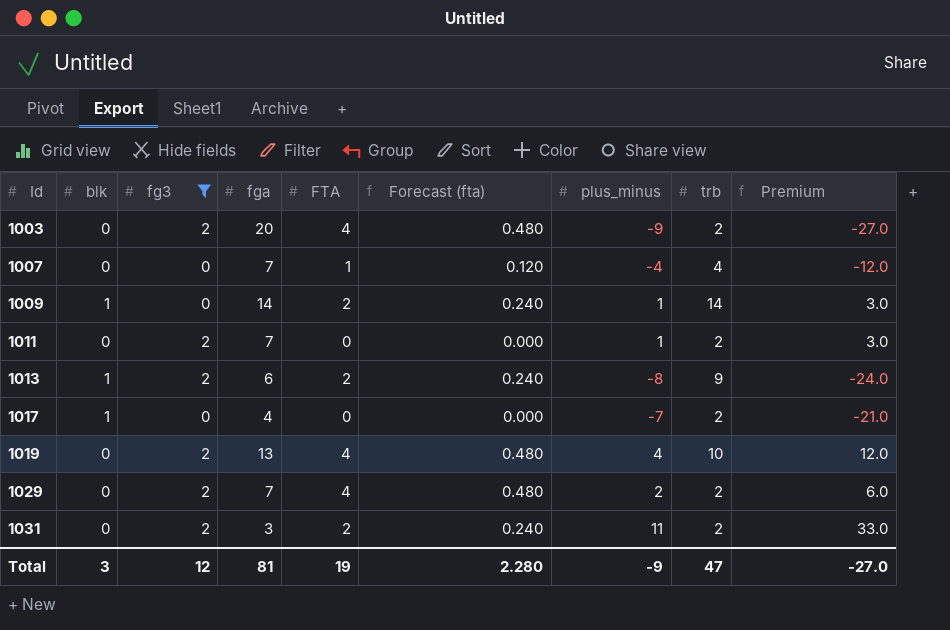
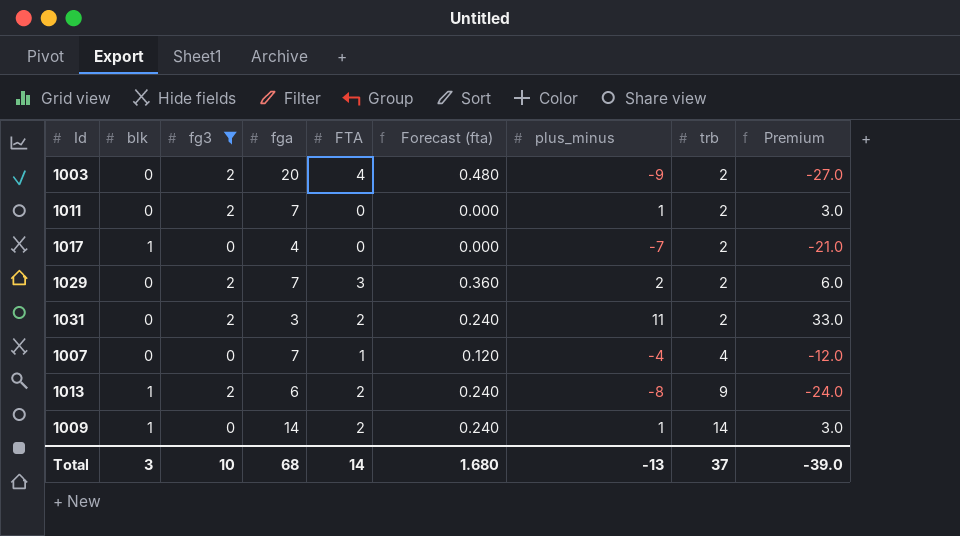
row order: Id ascending -> trb ascending
row 1019: 0 | 2 | 13 | 4 | 0.480 | 4 | 10 | 12.0 -> none
1029 | FTA: 4 -> 3
1029 | Forecast (fta): 0.480 -> 0.360
Total | fg3: 12 -> 10
Total | fga: 81 -> 68
Total | FTA: 19 -> 14
Total | Forecast (fta): 2.280 -> 1.680
Total | plus_minus: -9 -> -13
Total | trb: 47 -> 37
Total | Premium: -27.0 -> -39.0

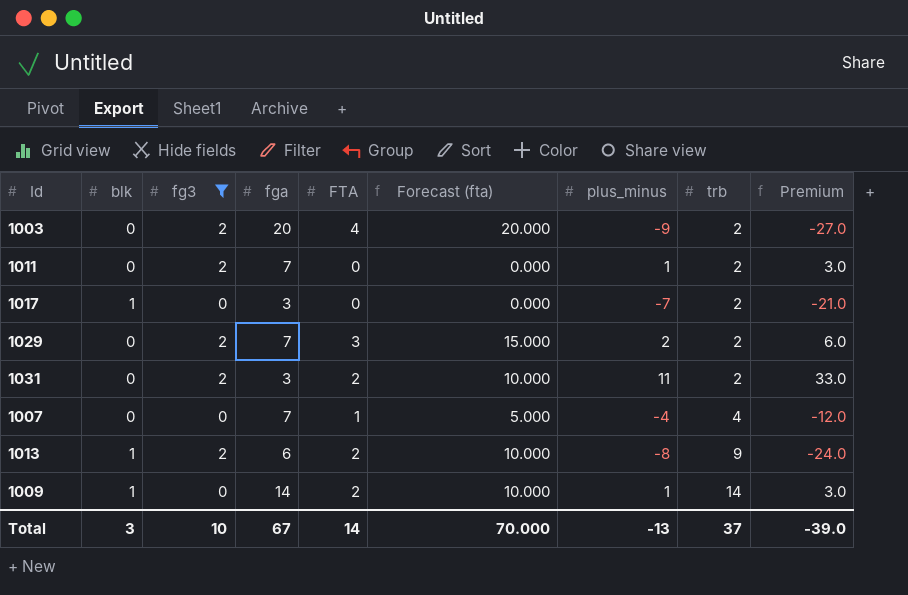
column Forecast (fta) | formula: [FTA] * 0.12 -> [FTA] * 5
1017 | fga: 4 -> 3
Total | fga: 68 -> 67
Total | Forecast (fta): 1.680 -> 70.000

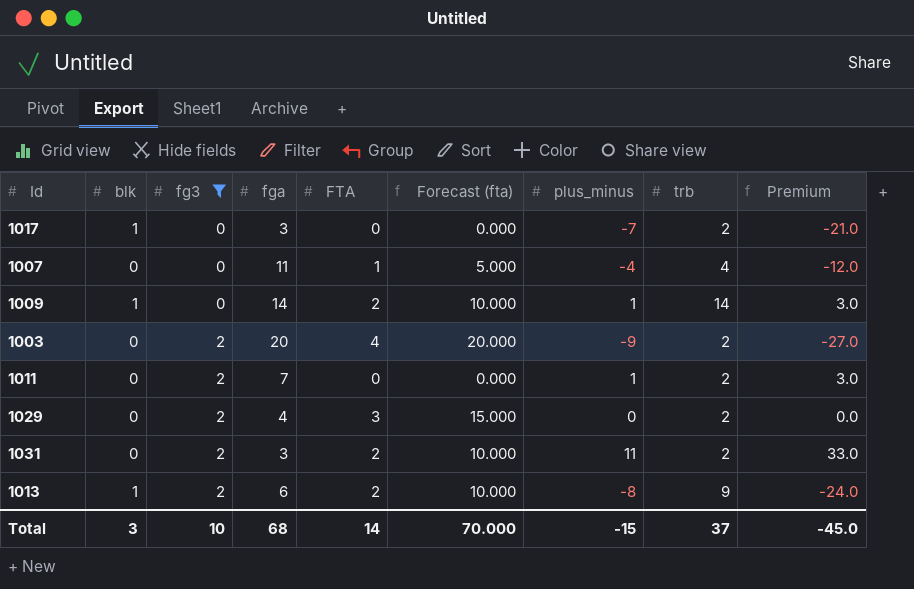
row order: trb ascending -> fg3 ascending
1007 | fga: 7 -> 11
1029 | fga: 7 -> 4
1029 | plus_minus: 2 -> 0
1029 | Premium: 6.0 -> 0.0
Total | fga: 67 -> 68
Total | plus_minus: -13 -> -15
Total | Premium: -39.0 -> -45.0

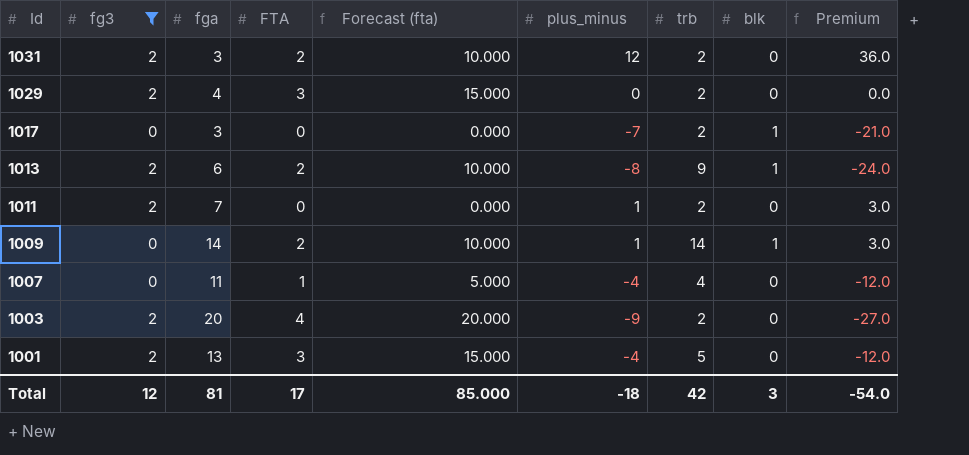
row order: fg3 ascending -> Id descending
column blk | position: 2 -> 8
1031 | plus_minus: 11 -> 12
1031 | Premium: 33.0 -> 36.0
row 1001: none -> 2 | 13 | 3 | 15.000 | -4 | 5 | 0 | -12.0
Total | fg3: 10 -> 12
Total | fga: 68 -> 81
Total | FTA: 14 -> 17
Total | Forecast (fta): 70.000 -> 85.000
Total | plus_minus: -15 -> -18
Total | trb: 37 -> 42
Total | Premium: -45.0 -> -54.0

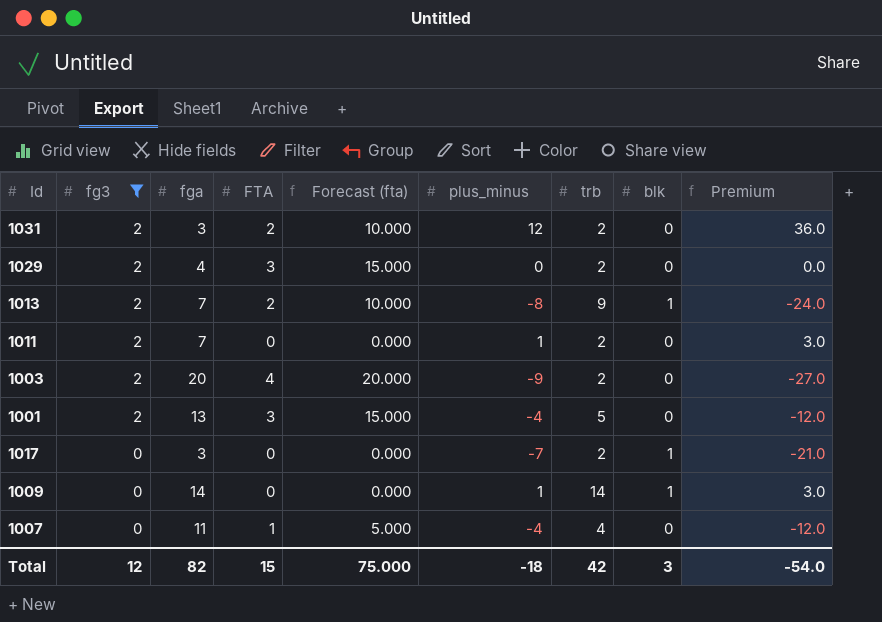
row order: Id descending -> fg3 descending
1013 | fga: 6 -> 7
1009 | FTA: 2 -> 0
1009 | Forecast (fta): 10.000 -> 0.000
Total | fga: 81 -> 82
Total | FTA: 17 -> 15
Total | Forecast (fta): 85.000 -> 75.000

